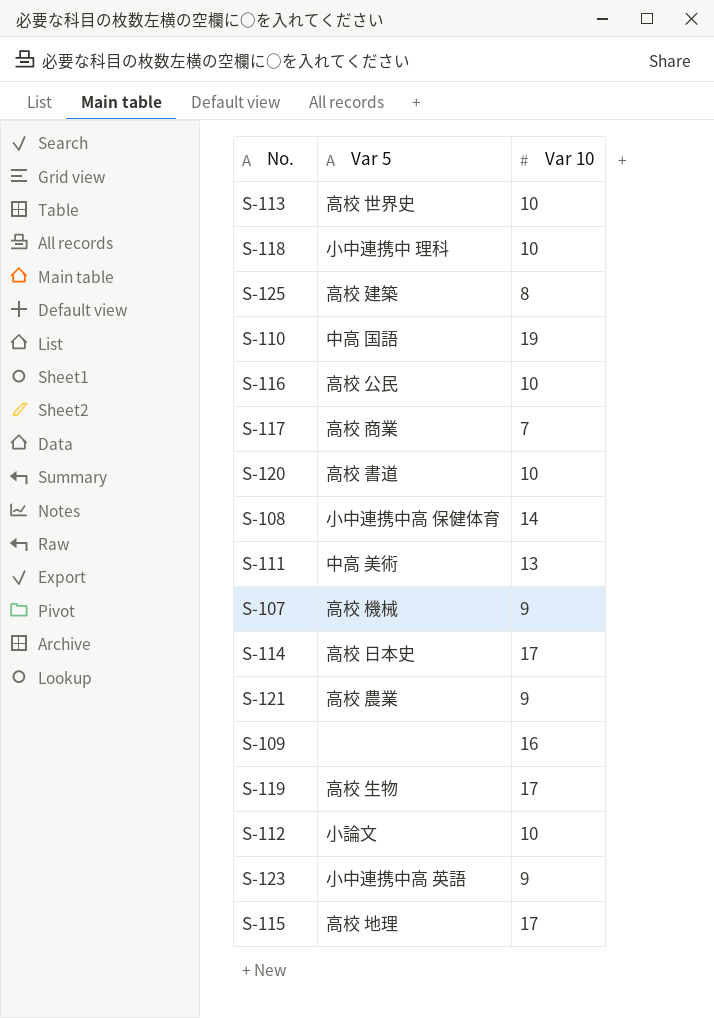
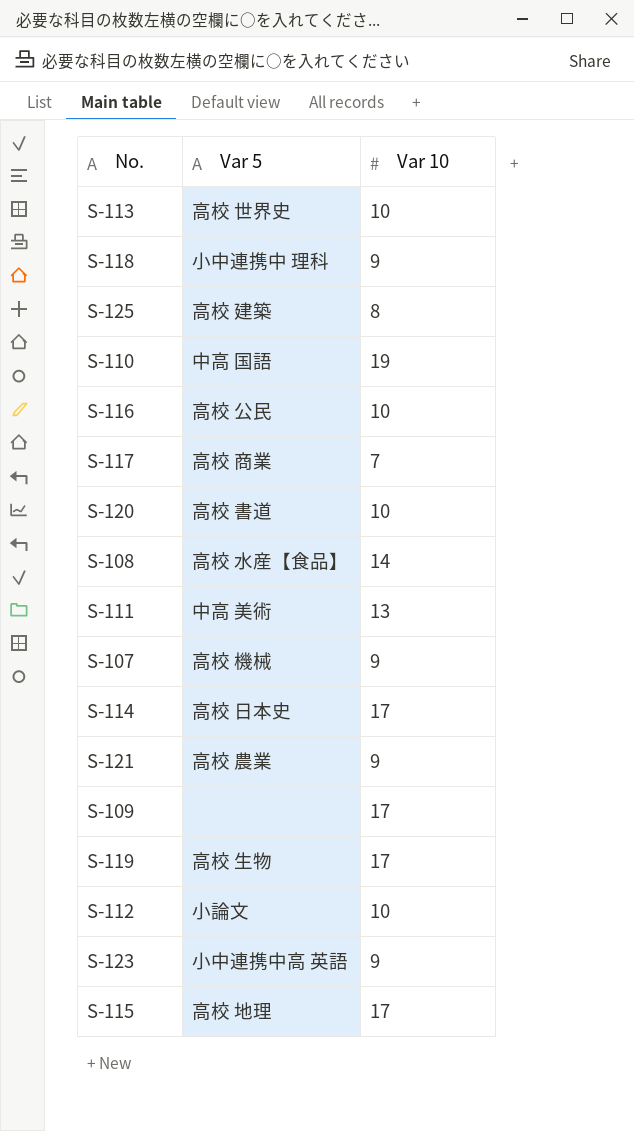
S-118 | Var 10: 10 -> 9
S-108 | Var 5: 小中連携中高 保健体育 -> 高校 水産【食品】
S-109 | Var 10: 16 -> 17

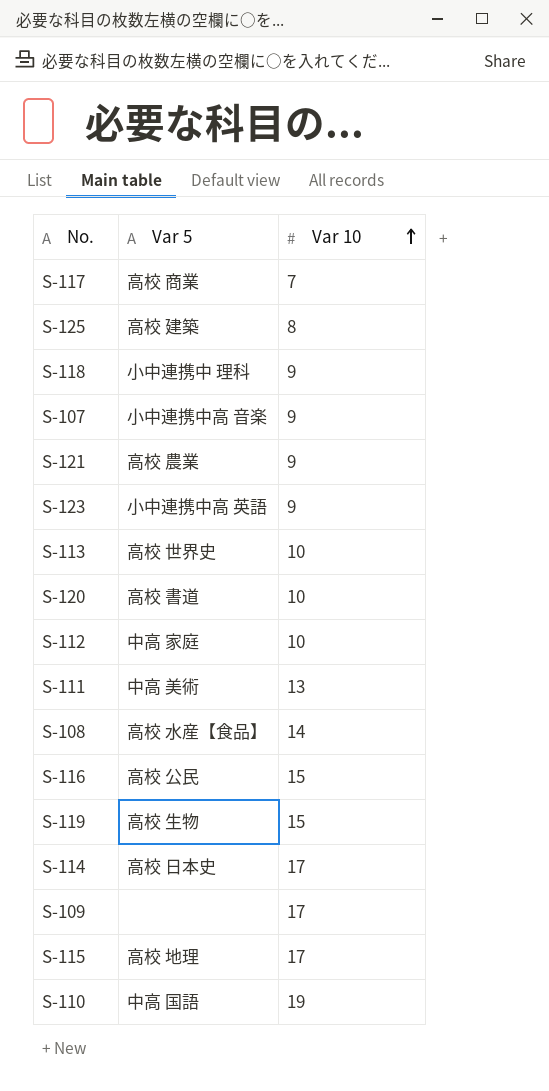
row order: none -> Var 10 ascending
S-107 | Var 5: 高校 機械 -> 小中連携中高 音楽
S-112 | Var 5: 小論文 -> 中高 家庭
S-116 | Var 10: 10 -> 15
S-119 | Var 10: 17 -> 15

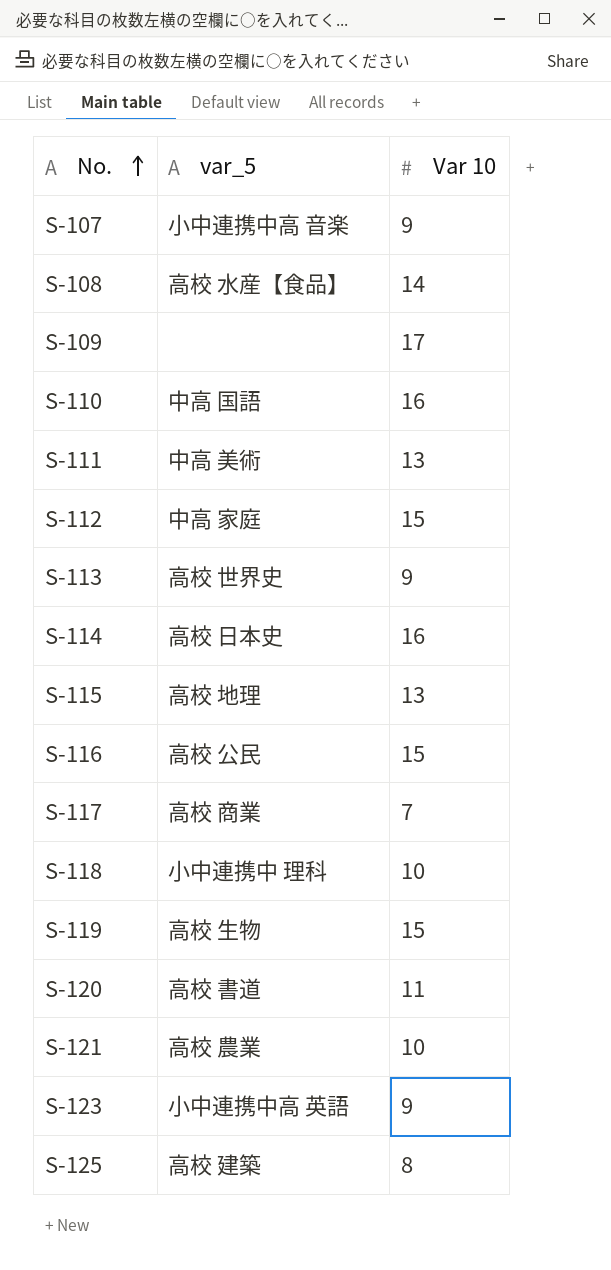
row order: Var 10 ascending -> No. ascending
column name: Var 5 -> var_5
S-110 | Var 10: 19 -> 16
S-112 | Var 10: 10 -> 15
S-113 | Var 10: 10 -> 9
S-114 | Var 10: 17 -> 16
S-115 | Var 10: 17 -> 13
S-118 | Var 10: 9 -> 10
S-120 | Var 10: 10 -> 11
S-121 | Var 10: 9 -> 10

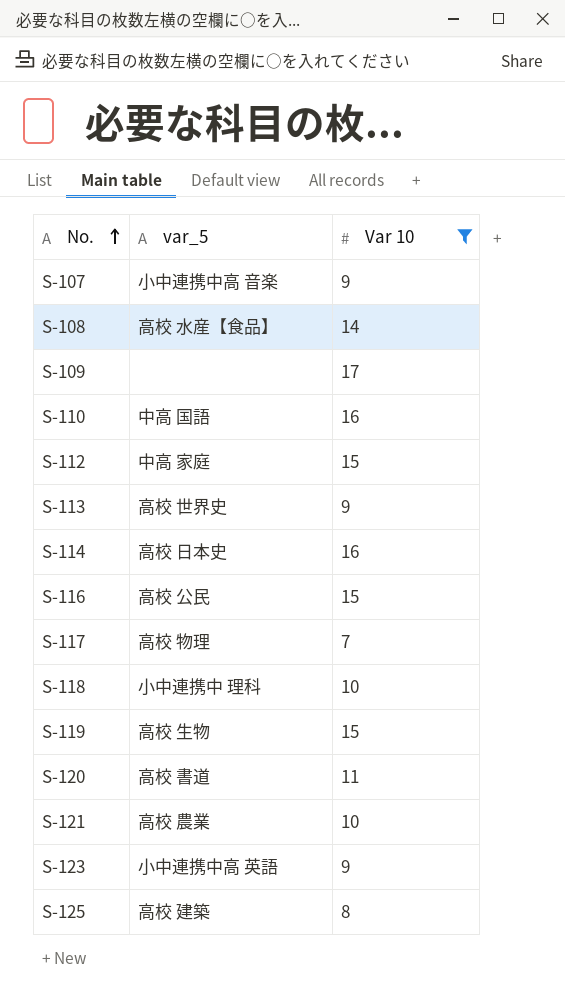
filter: none -> Var 10 != 13
S-117 | var_5: 高校 商業 -> 高校 物理

